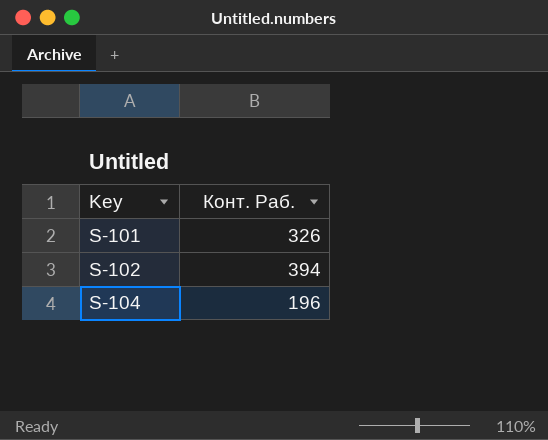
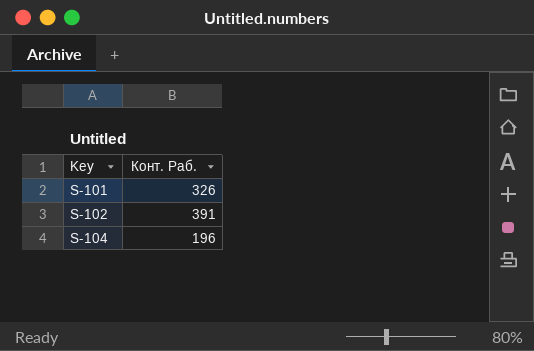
S-102 | Конт. Раб.: 394 -> 391

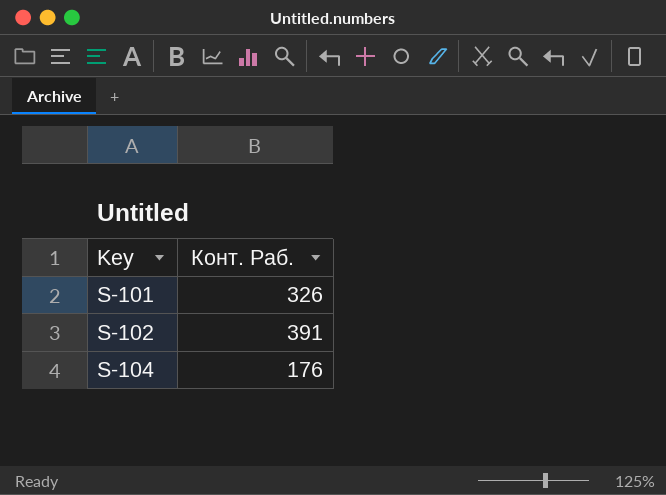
S-104 | Конт. Раб.: 196 -> 176

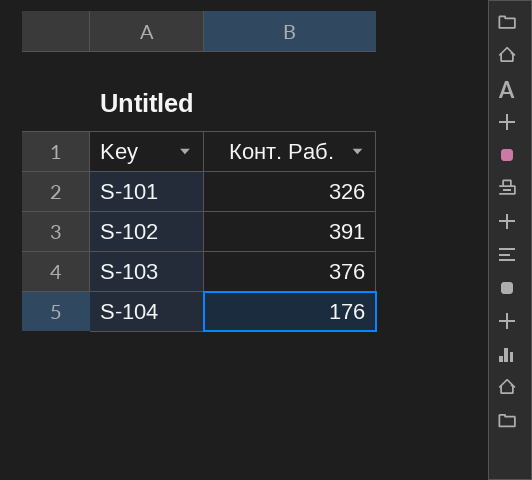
row S-103: none -> 376

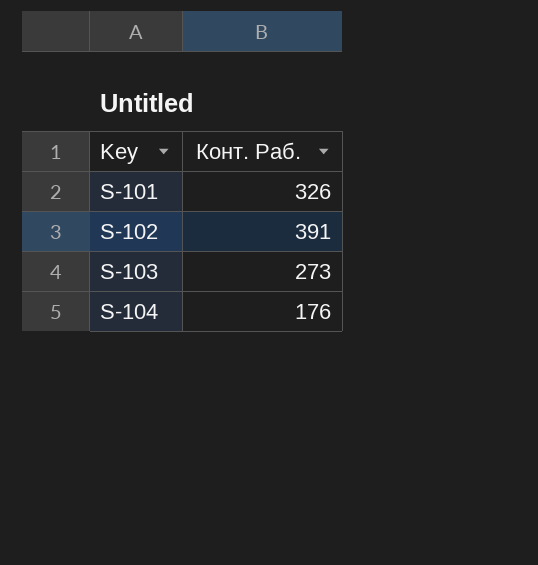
S-103 | Конт. Раб.: 376 -> 273

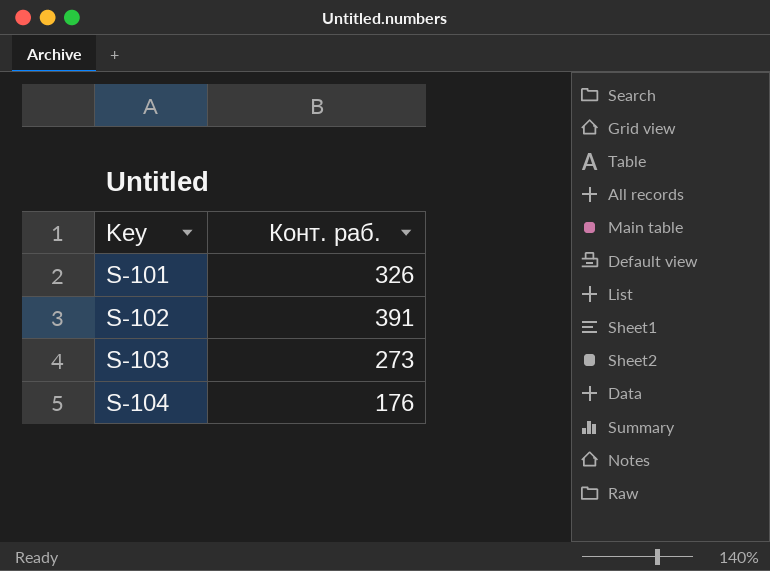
column name: Конт. Раб. -> Конт. раб.

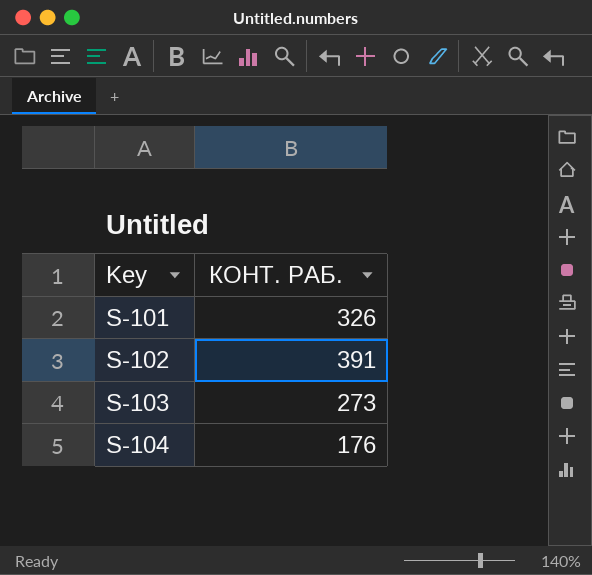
column name: Конт. раб. -> КОНТ. РАБ.

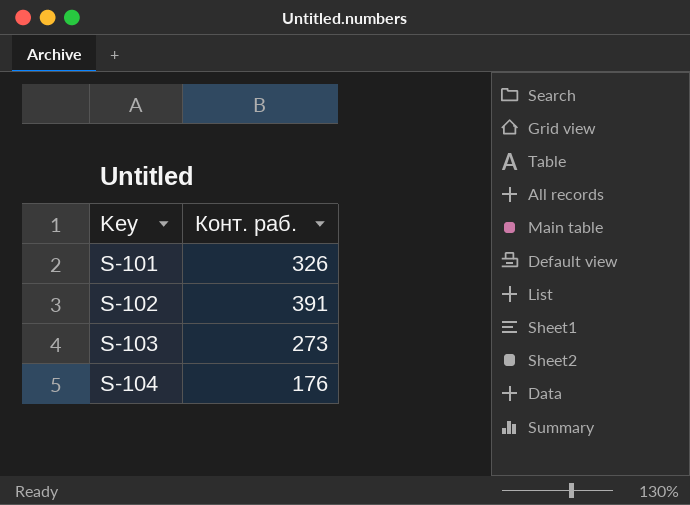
column name: КОНТ. РАБ. -> Конт. раб.

